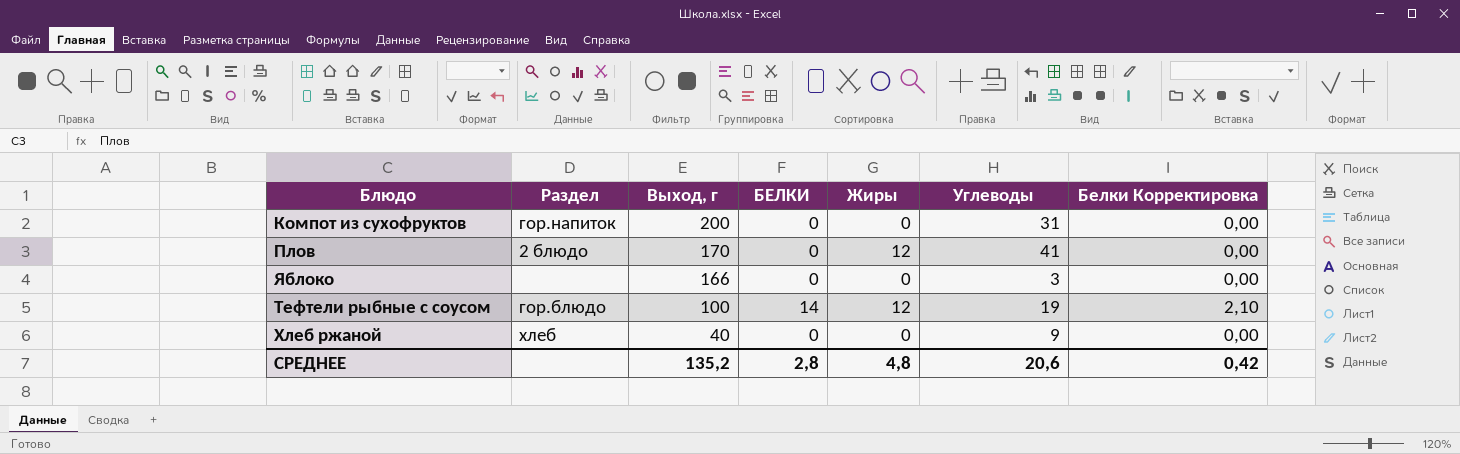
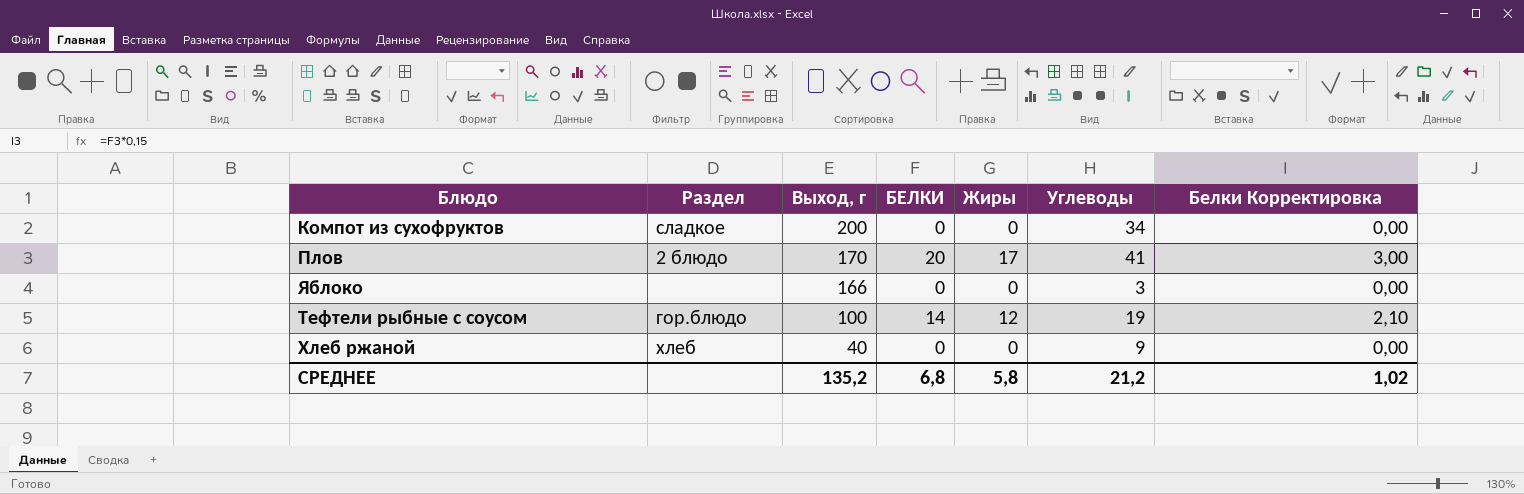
Компот из сухофруктов | Раздел: гор.напиток -> сладкое
Компот из сухофруктов | Углеводы: 31 -> 34
Плов | БЕЛКИ: 0 -> 20
Плов | Жиры: 12 -> 17
Плов | Белки Корректировка: 0,00 -> 3,00
СРЕДНЕЕ | БЕЛКИ: 2,8 -> 6,8
СРЕДНЕЕ | Жиры: 4,8 -> 5,8
СРЕДНЕЕ | Углеводы: 20,6 -> 21,2
СРЕДНЕЕ | Белки Корректировка: 0,42 -> 1,02

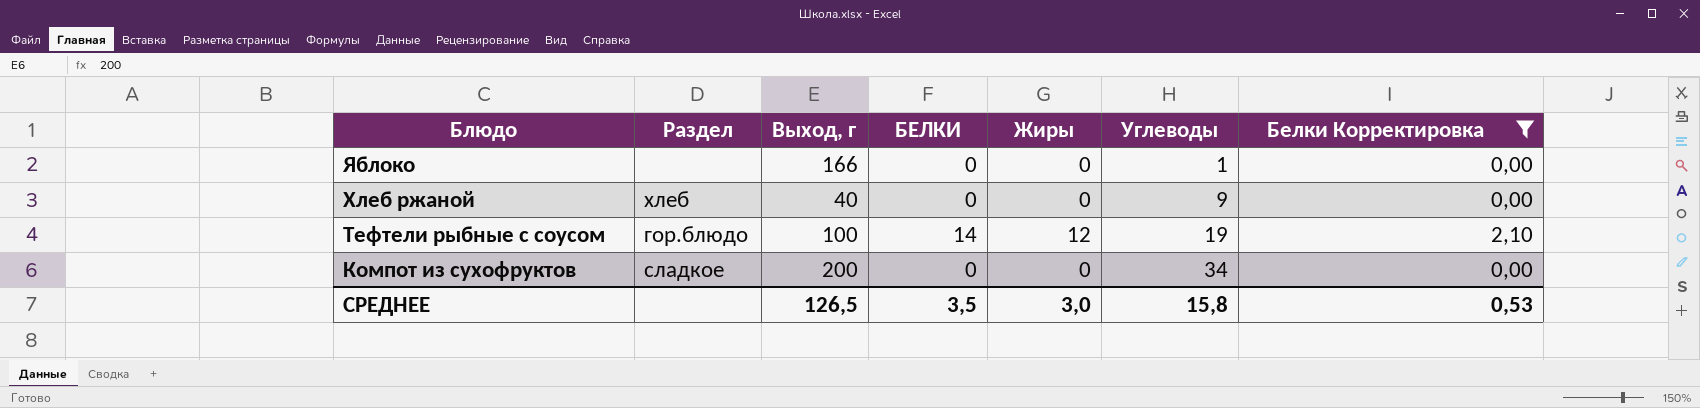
filter: none -> Белки Корректировка != 3,00
row order: Выход, г descending -> Блюдо descending
Яблоко | Углеводы: 3 -> 1
СРЕДНЕЕ | Выход, г: 135,2 -> 126,5
СРЕДНЕЕ | БЕЛКИ: 6,8 -> 3,5
СРЕДНЕЕ | Жиры: 5,8 -> 3,0
СРЕДНЕЕ | Углеводы: 21,2 -> 15,8
СРЕДНЕЕ | Белки Корректировка: 1,02 -> 0,53

